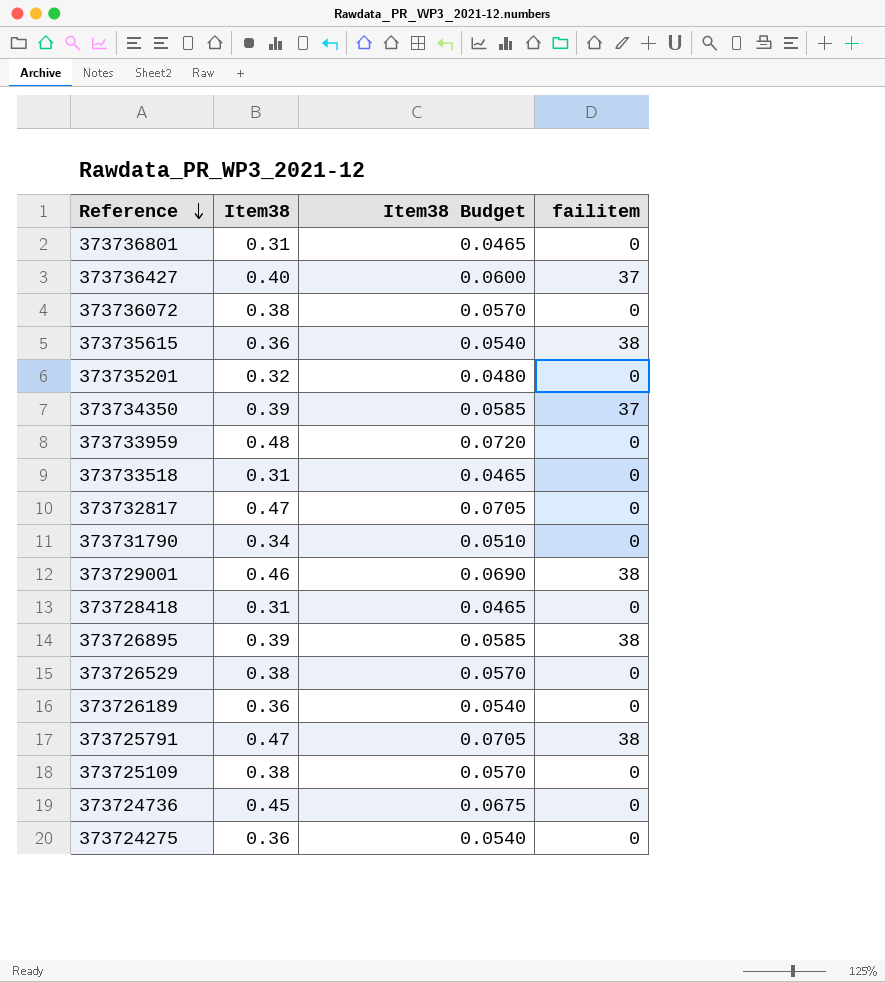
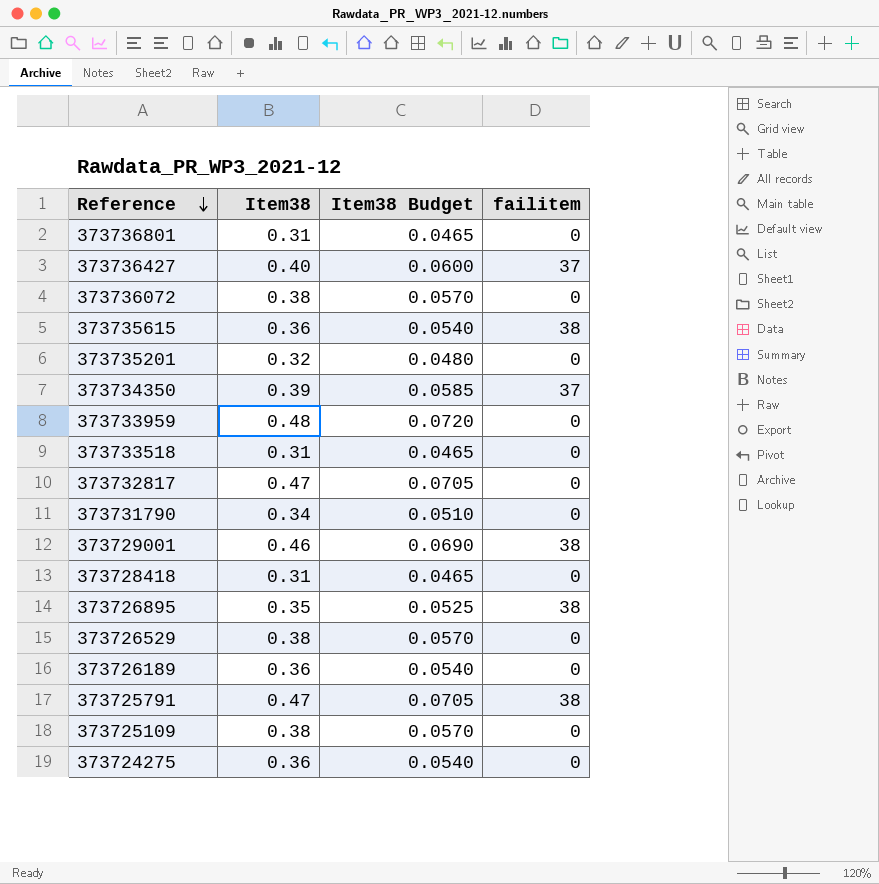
row 373724736: 0.45 | 0.0675 | 0 -> none
373726895 | Item38: 0.39 -> 0.35
373726895 | Item38 Budget: 0.0585 -> 0.0525

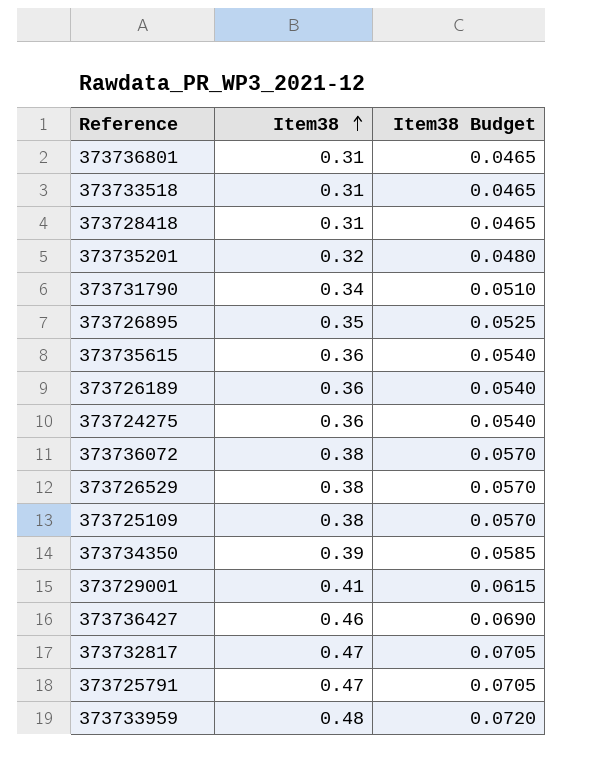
row order: Reference descending -> Item38 ascending
column failitem | position: 4 -> none
373729001 | Item38: 0.46 -> 0.41
373729001 | Item38 Budget: 0.0690 -> 0.0615
373736427 | Item38: 0.40 -> 0.46
373736427 | Item38 Budget: 0.0600 -> 0.0690

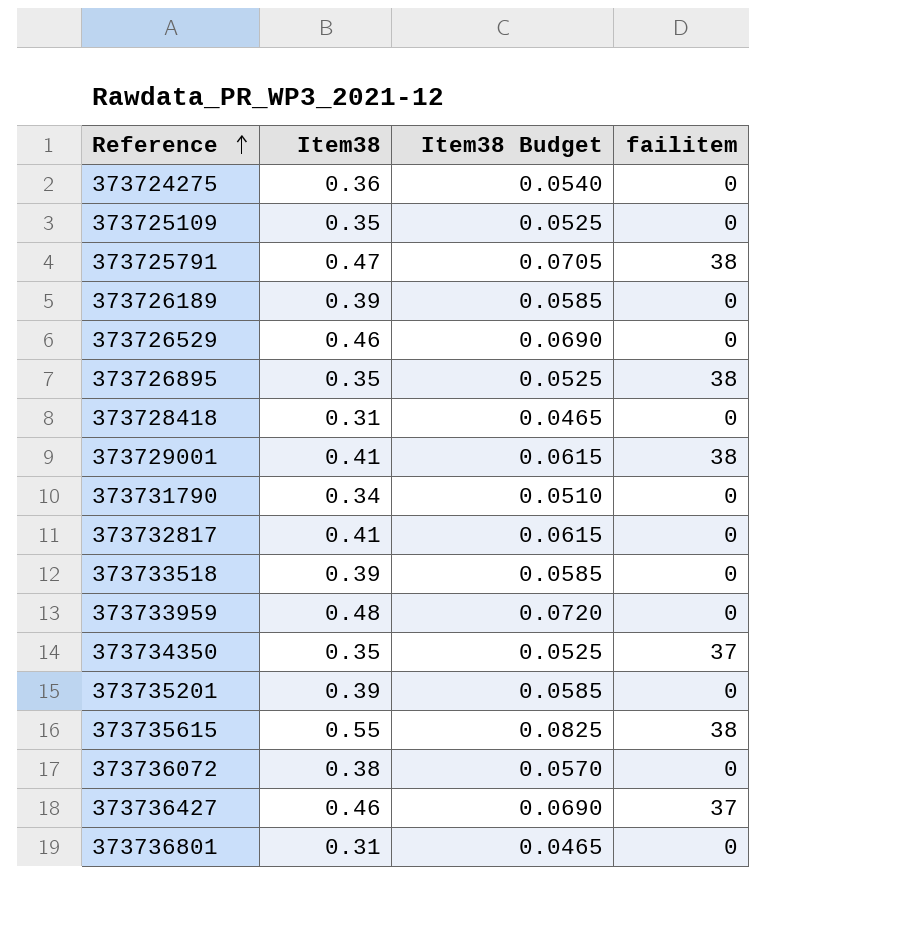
row order: Item38 ascending -> Reference ascending
column failitem | position: none -> 4
373725109 | Item38: 0.38 -> 0.35
373725109 | Item38 Budget: 0.0570 -> 0.0525
373726189 | Item38: 0.36 -> 0.39
373726189 | Item38 Budget: 0.0540 -> 0.0585
373726529 | Item38: 0.38 -> 0.46
373726529 | Item38 Budget: 0.0570 -> 0.0690
373732817 | Item38: 0.47 -> 0.41
373732817 | Item38 Budget: 0.0705 -> 0.0615
373733518 | Item38: 0.31 -> 0.39
373733518 | Item38 Budget: 0.0465 -> 0.0585
373734350 | Item38: 0.39 -> 0.35
373734350 | Item38 Budget: 0.0585 -> 0.0525
373735201 | Item38: 0.32 -> 0.39
373735201 | Item38 Budget: 0.0480 -> 0.0585
373735615 | Item38: 0.36 -> 0.55
373735615 | Item38 Budget: 0.0540 -> 0.0825

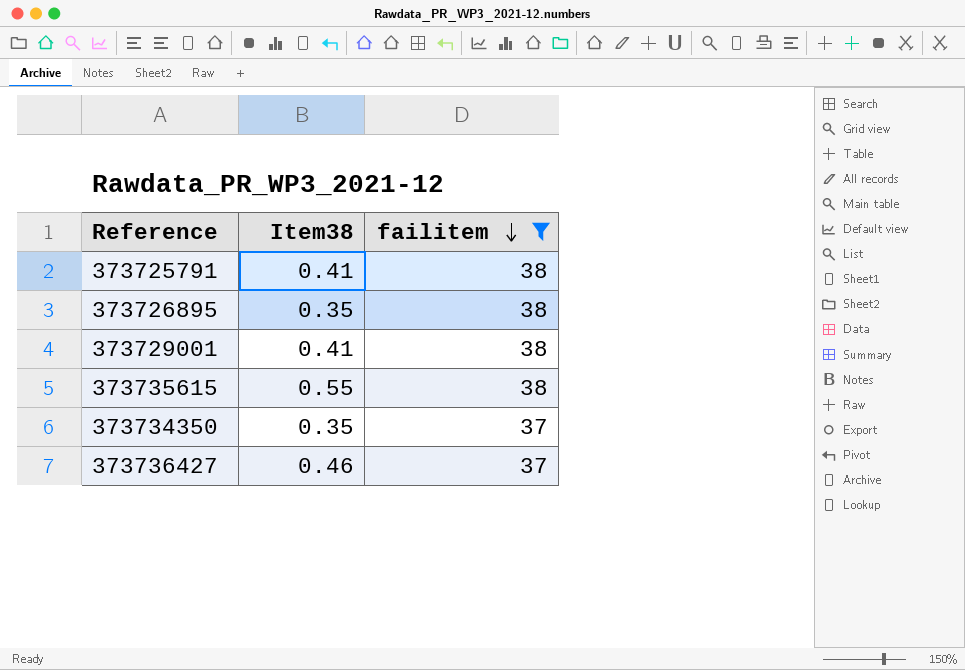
filter: none -> failitem != 0
row order: Reference ascending -> failitem descending
column Item38 Budget | formula: [Item38] * 0.15 -> none
373725791 | Item38: 0.47 -> 0.41

